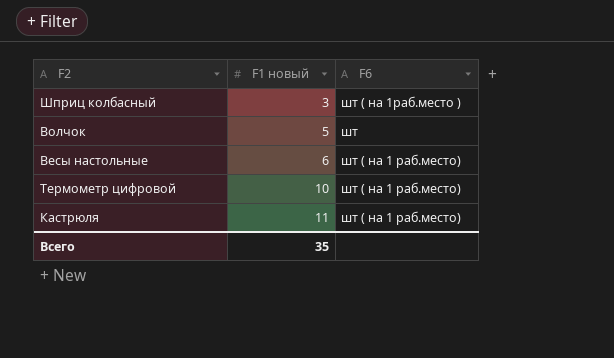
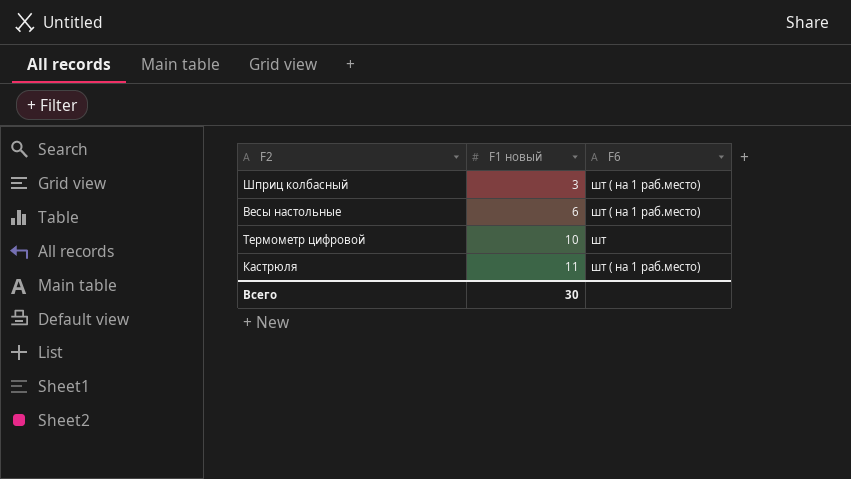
row Волчок: 5 | шт -> none
Шприц колбасный | F6: шт ( на 1раб.место ) -> шт ( на 1 раб.место)
Термометр цифровой | F6: шт ( на 1 раб.место) -> шт
Всего | F1 новый: 35 -> 30

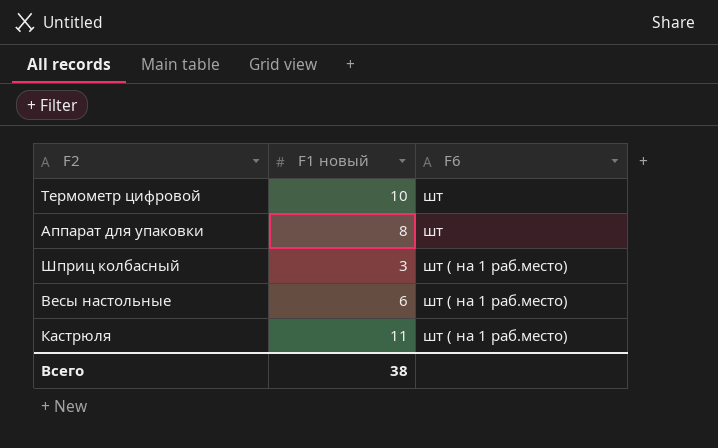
row order: F1 новый ascending -> F6 ascending
row Аппарат для упаковки: none -> 8 | шт
Всего | F1 новый: 30 -> 38

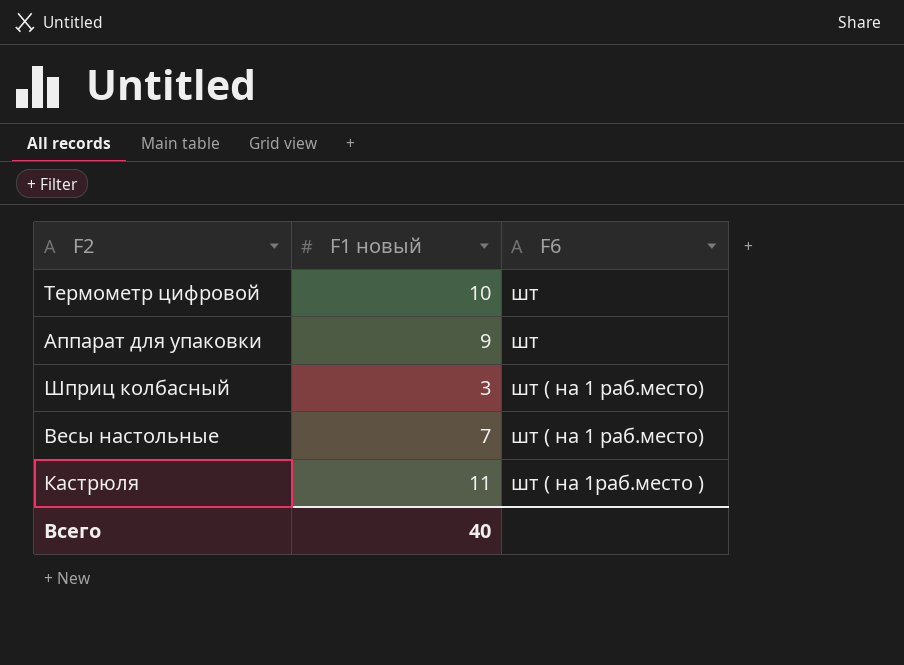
Аппарат для упаковки | F1 новый: 8 -> 9
Весы настольные | F1 новый: 6 -> 7
Кастрюля | F6: шт ( на 1 раб.место) -> шт ( на 1раб.место )
Всего | F1 новый: 38 -> 40

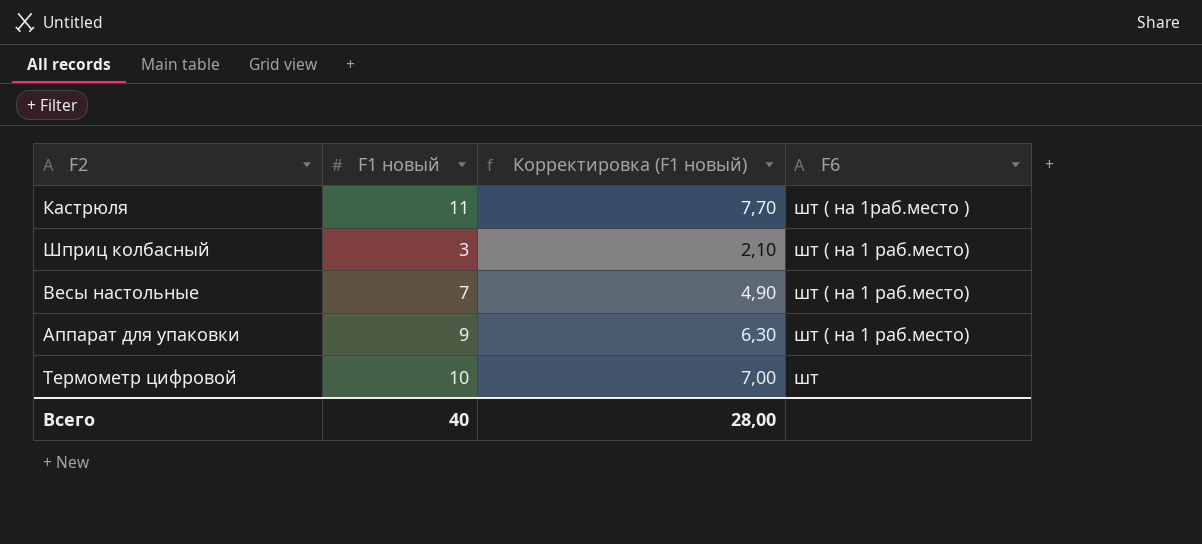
row order: F6 ascending -> F6 descending
column Корректировка (F1 новый) | formula: none -> [F1 новый] * 0,7
Аппарат для упаковки | F6: шт -> шт ( на 1 раб.место)

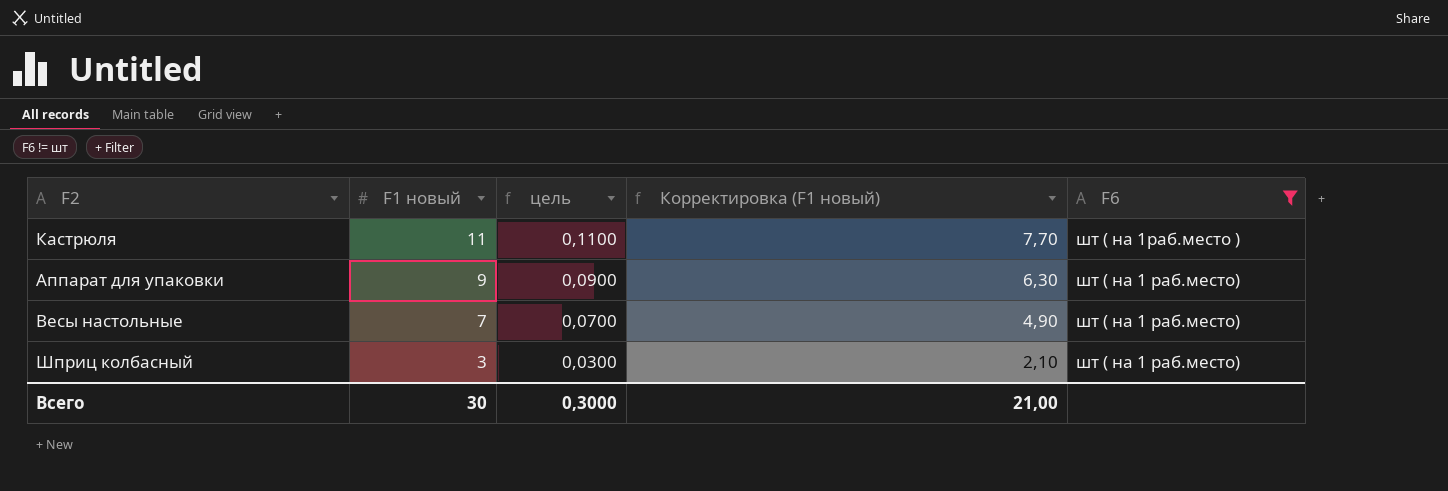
filter: none -> F6 != шт
row order: F6 descending -> F1 новый descending
column цель | formula: none -> [F1 новый] * 0,01
Всего | F1 новый: 40 -> 30
Всего | Корректировка (F1 новый): 28,00 -> 21,00

